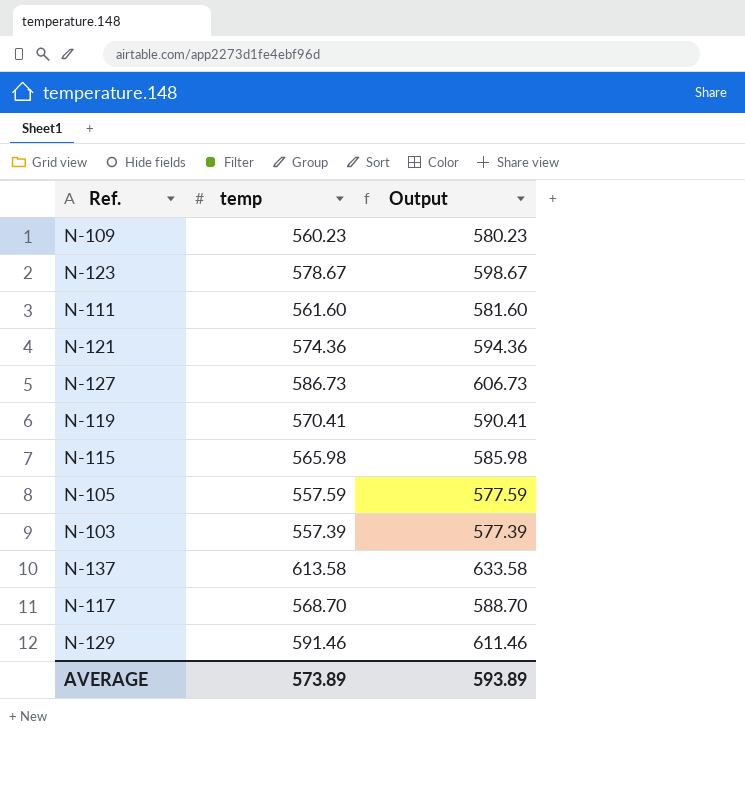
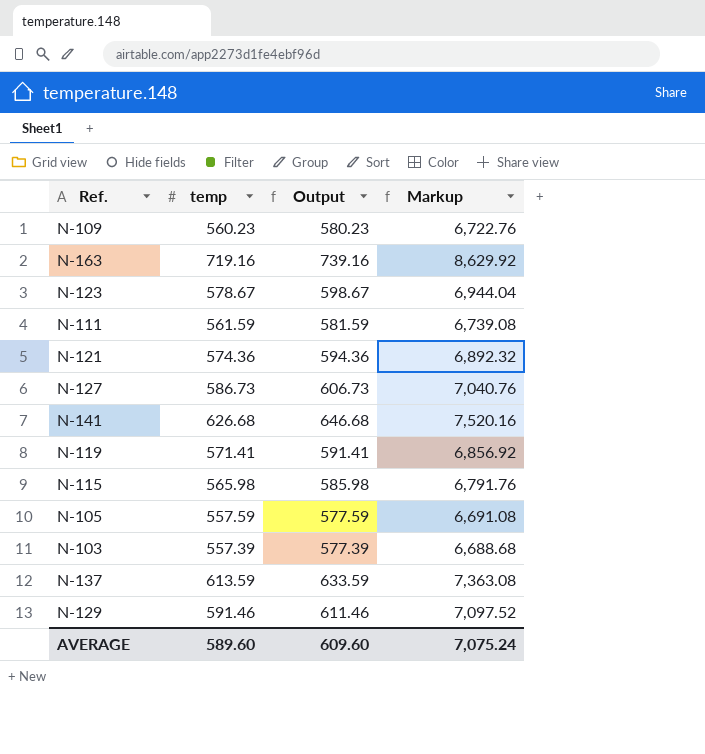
column Markup | formula: none -> [temp] * 12
row N-117: 568.70 | 588.70 -> none
row N-163: none -> 719.16 | 739.16 | 8,629.92
N-111 | temp: 561.60 -> 561.59
N-111 | Output: 581.60 -> 581.59
row N-141: none -> 626.68 | 646.68 | 7,520.16
N-119 | temp: 570.41 -> 571.41
N-119 | Output: 590.41 -> 591.41
N-137 | temp: 613.58 -> 613.59
N-137 | Output: 633.58 -> 633.59
AVERAGE | temp: 573.89 -> 589.60
AVERAGE | Output: 593.89 -> 609.60

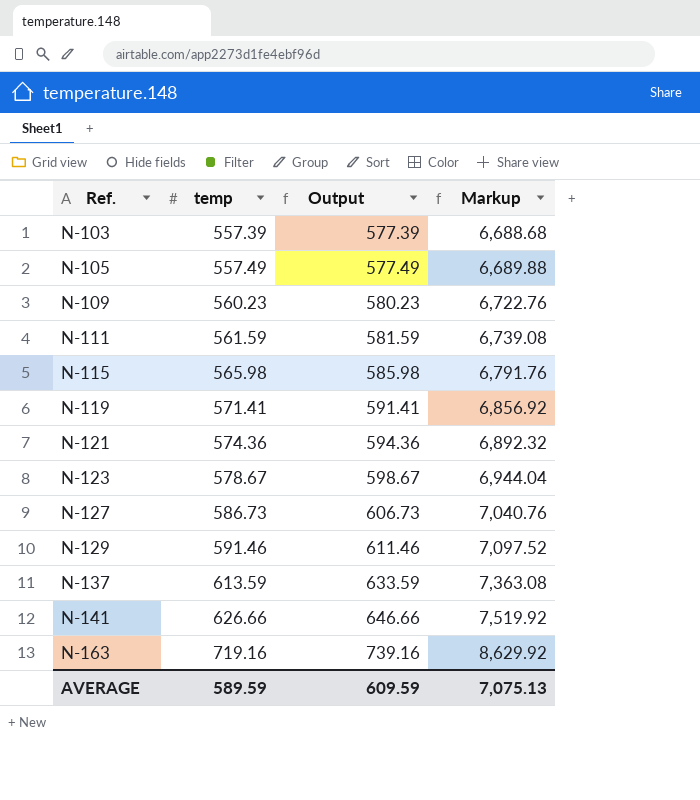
row order: none -> Ref. ascending
N-105 | temp: 557.59 -> 557.49
N-105 | Output: 577.59 -> 577.49
N-105 | Markup: 6,691.08 -> 6,689.88
N-141 | temp: 626.68 -> 626.66
N-141 | Output: 646.68 -> 646.66
N-141 | Markup: 7,520.16 -> 7,519.92
AVERAGE | temp: 589.60 -> 589.59
AVERAGE | Output: 609.60 -> 609.59
AVERAGE | Markup: 7,075.24 -> 7,075.13

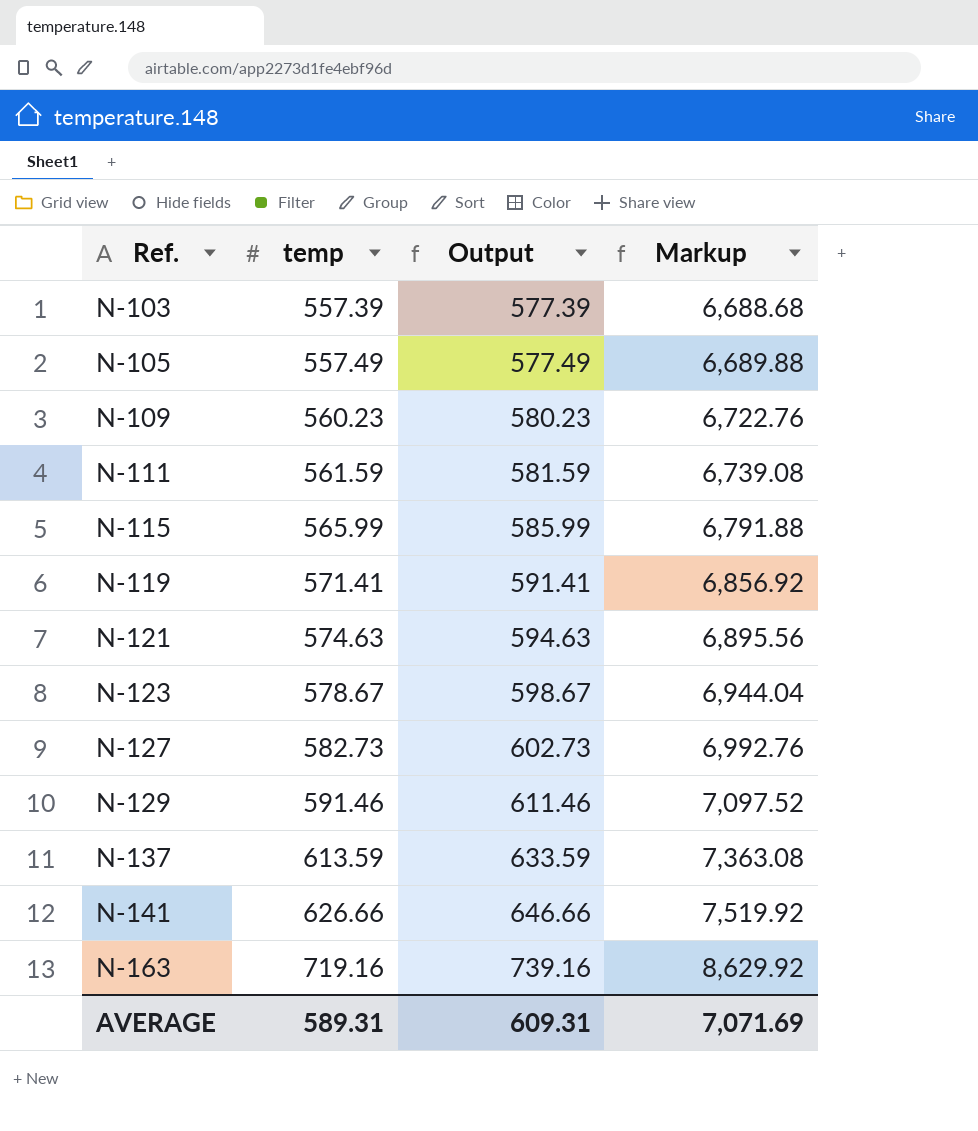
N-115 | temp: 565.98 -> 565.99
N-115 | Output: 585.98 -> 585.99
N-115 | Markup: 6,791.76 -> 6,791.88
N-121 | temp: 574.36 -> 574.63
N-121 | Output: 594.36 -> 594.63
N-121 | Markup: 6,892.32 -> 6,895.56
N-127 | temp: 586.73 -> 582.73
N-127 | Output: 606.73 -> 602.73
N-127 | Markup: 7,040.76 -> 6,992.76
AVERAGE | temp: 589.59 -> 589.31
AVERAGE | Output: 609.59 -> 609.31
AVERAGE | Markup: 7,075.13 -> 7,071.69

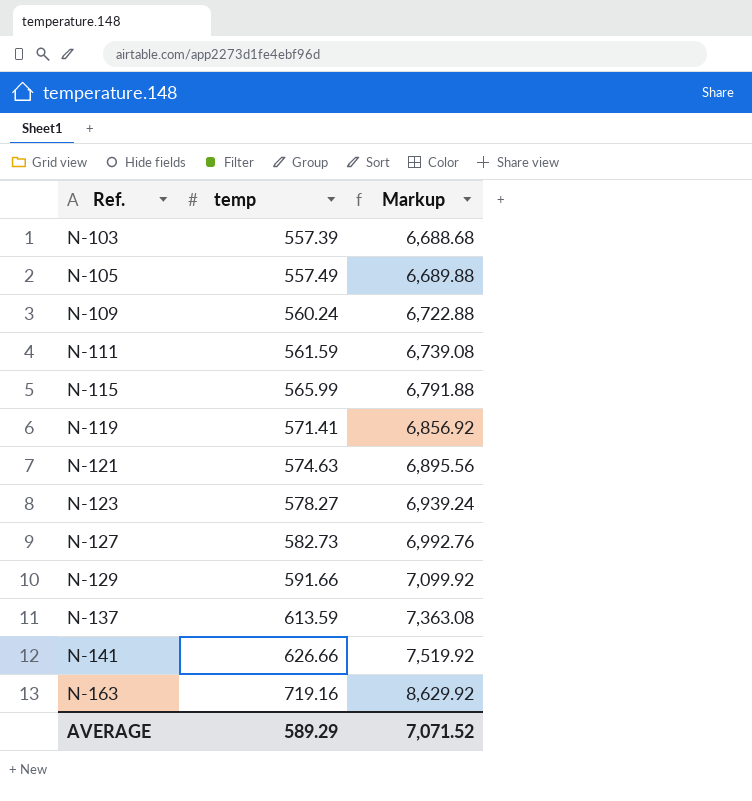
column Output | formula: [temp] + 20 -> none
N-109 | temp: 560.23 -> 560.24
N-109 | Markup: 6,722.76 -> 6,722.88
N-123 | temp: 578.67 -> 578.27
N-123 | Markup: 6,944.04 -> 6,939.24
N-129 | temp: 591.46 -> 591.66
N-129 | Markup: 7,097.52 -> 7,099.92
AVERAGE | temp: 589.31 -> 589.29
AVERAGE | Markup: 7,071.69 -> 7,071.52

